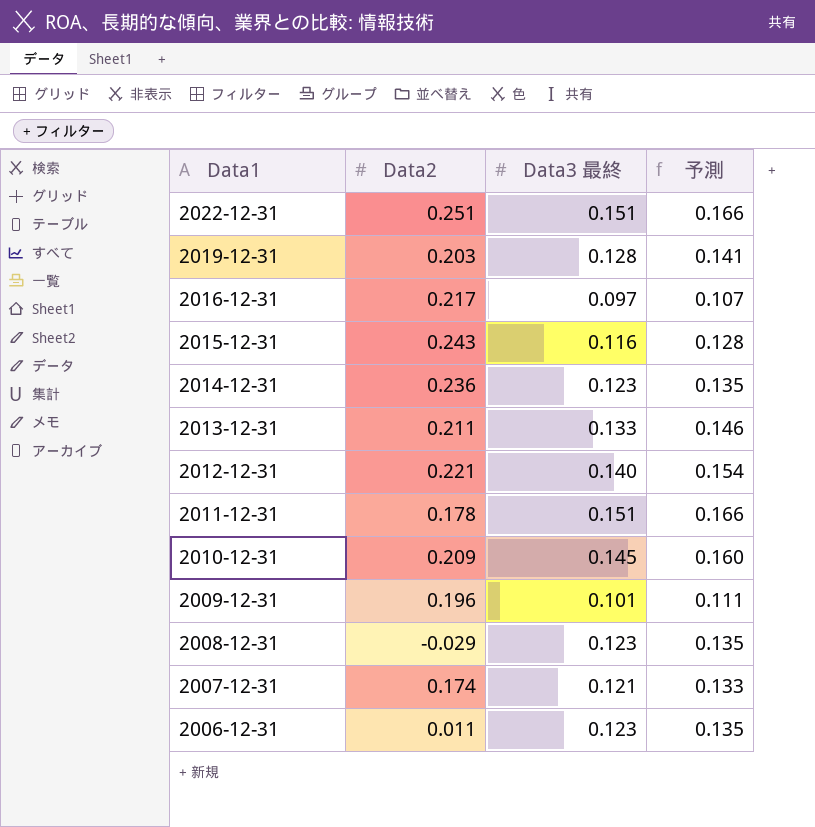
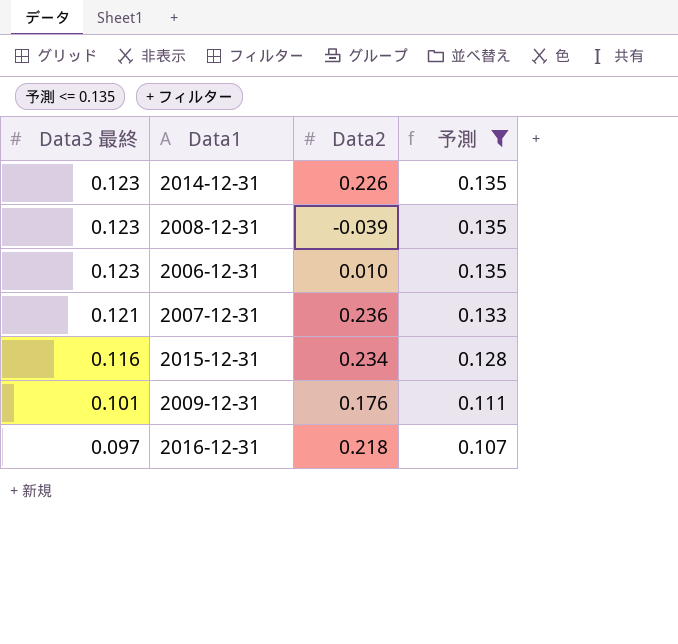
filter: none -> 予測 <= 0.135
row order: Data1 descending -> Data3 最終 descending
column Data3 最終 | position: 3 -> 1
2014-12-31 | Data2: 0.236 -> 0.226
2008-12-31 | Data2: -0.029 -> -0.039
2006-12-31 | Data2: 0.011 -> 0.010
2007-12-31 | Data2: 0.174 -> 0.236
2015-12-31 | Data2: 0.243 -> 0.234
2009-12-31 | Data2: 0.196 -> 0.176
2016-12-31 | Data2: 0.217 -> 0.218

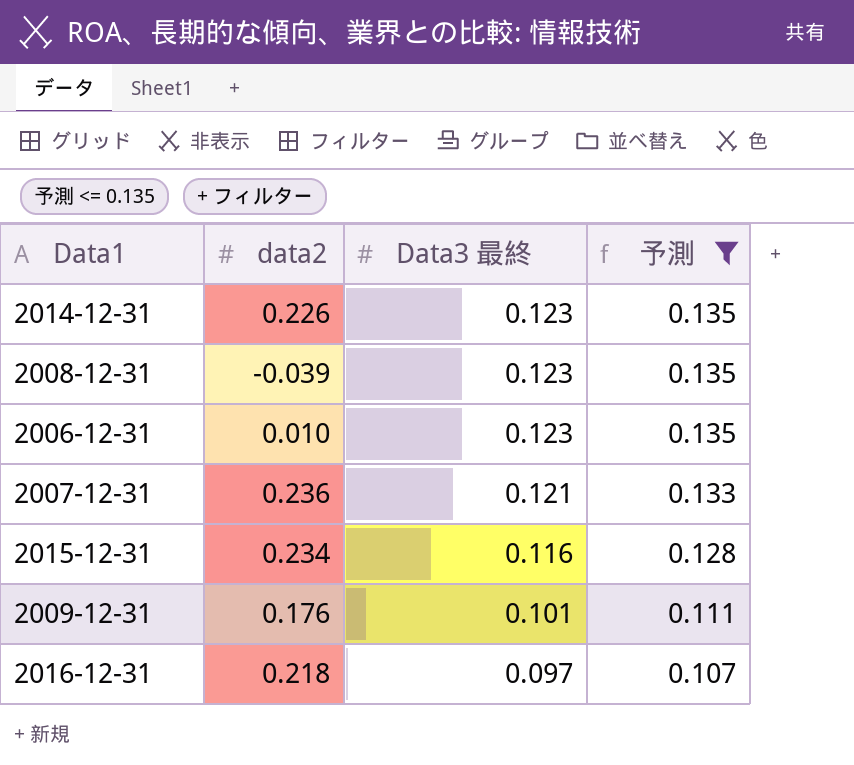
column name: Data2 -> data2
column Data3 最終 | position: 1 -> 3

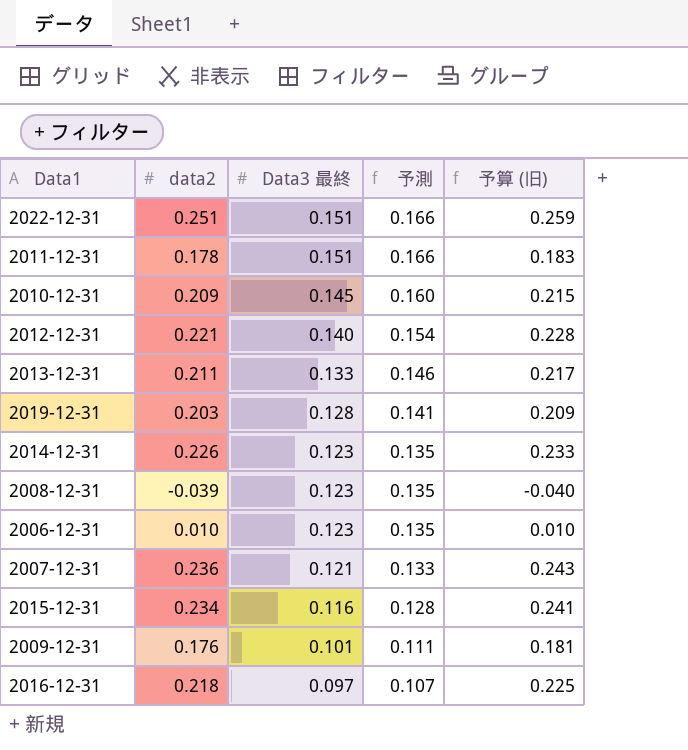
filter: 予測 <= 0.135 -> none
column 予算 (旧) | formula: none -> [data2] * 1.03

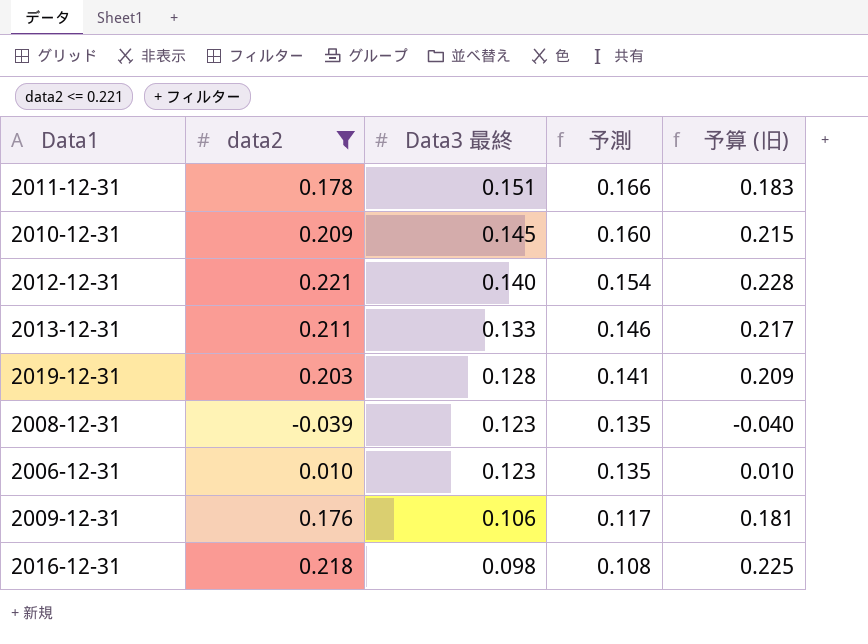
filter: none -> data2 <= 0.221
2009-12-31 | Data3 最終: 0.101 -> 0.106
2009-12-31 | 予測: 0.111 -> 0.117
2016-12-31 | Data3 最終: 0.097 -> 0.098
2016-12-31 | 予測: 0.107 -> 0.108

